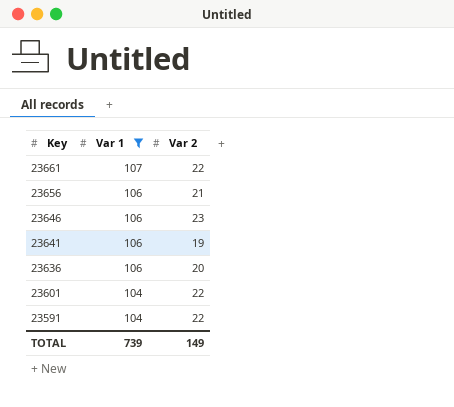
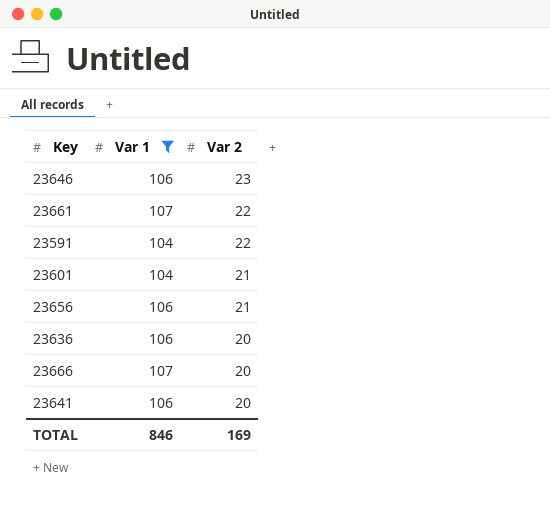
row order: Key descending -> Var 2 descending
23601 | Var 2: 22 -> 21
row 23666: none -> 107 | 20
23641 | Var 2: 19 -> 20
TOTAL | Var 1: 739 -> 846
TOTAL | Var 2: 149 -> 169

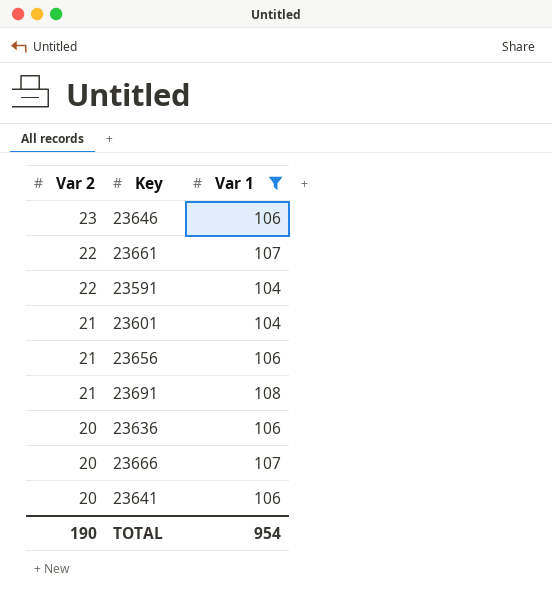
column Var 2 | position: 3 -> 1
row 23691: none -> 21 | 108
TOTAL | Var 2: 169 -> 190
TOTAL | Var 1: 846 -> 954

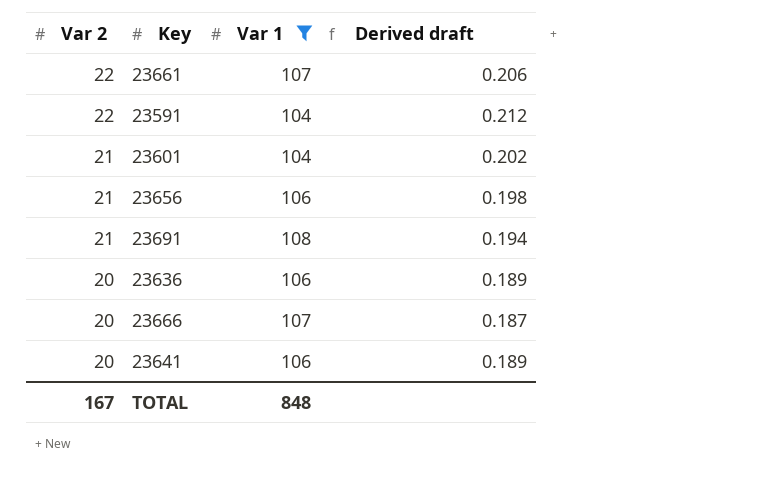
column Derived draft | formula: none -> [Var 2] / [Var 1]
row 23646: 23 | 106 -> none
TOTAL | Var 2: 190 -> 167
TOTAL | Var 1: 954 -> 848

